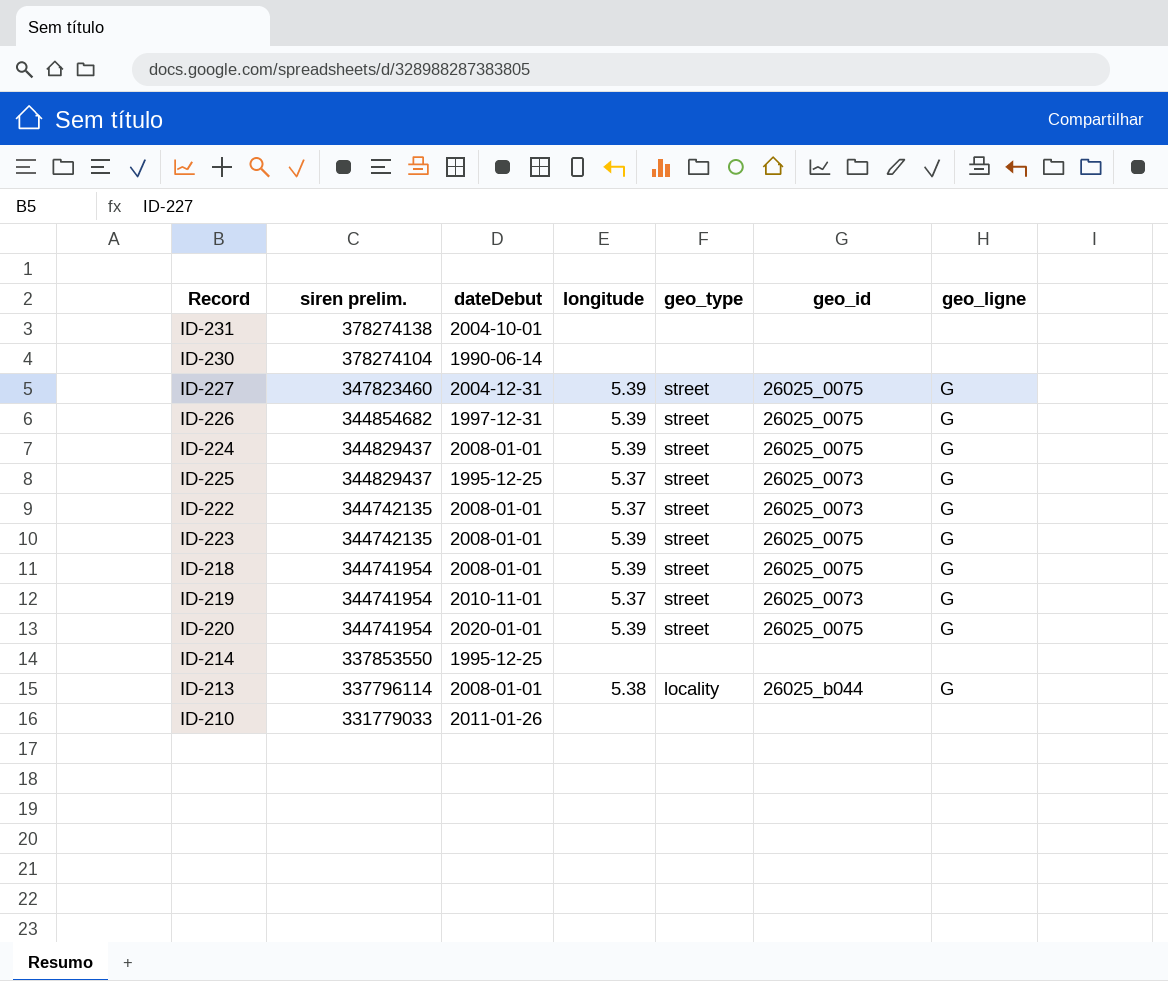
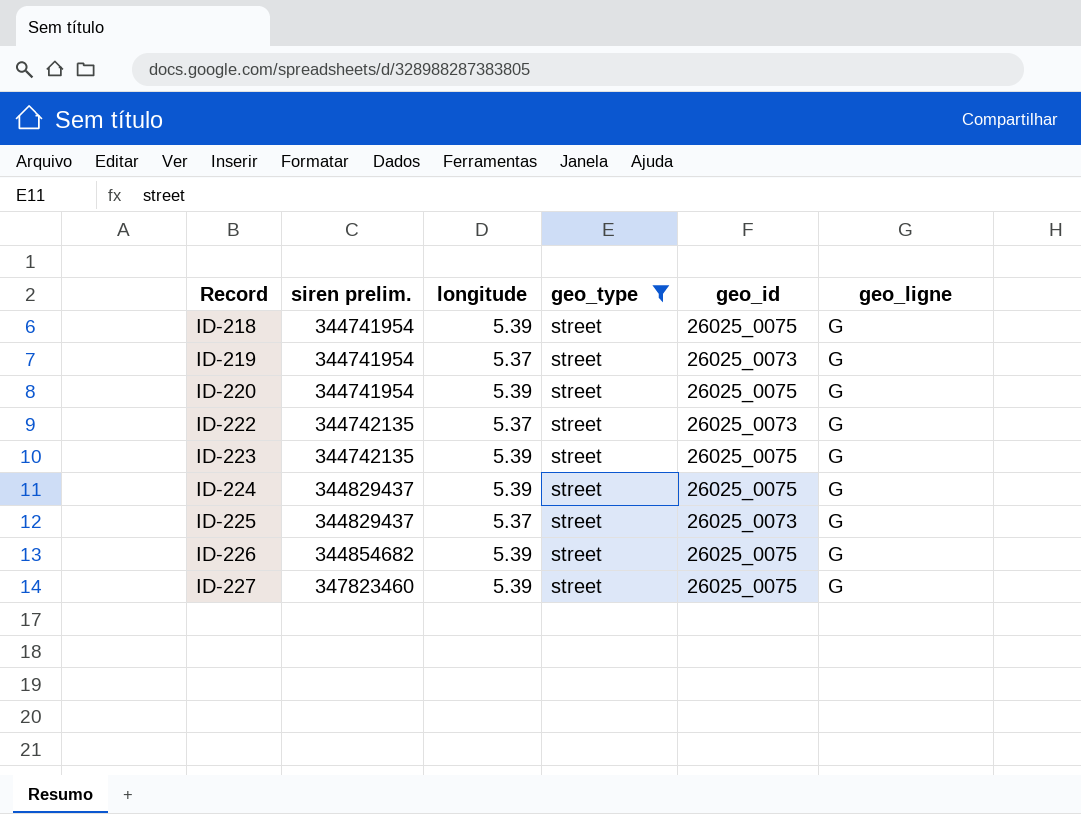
filter: none -> geo_type = street
row order: siren prelim. descending -> Record ascending
column dateDebut | position: 3 -> none

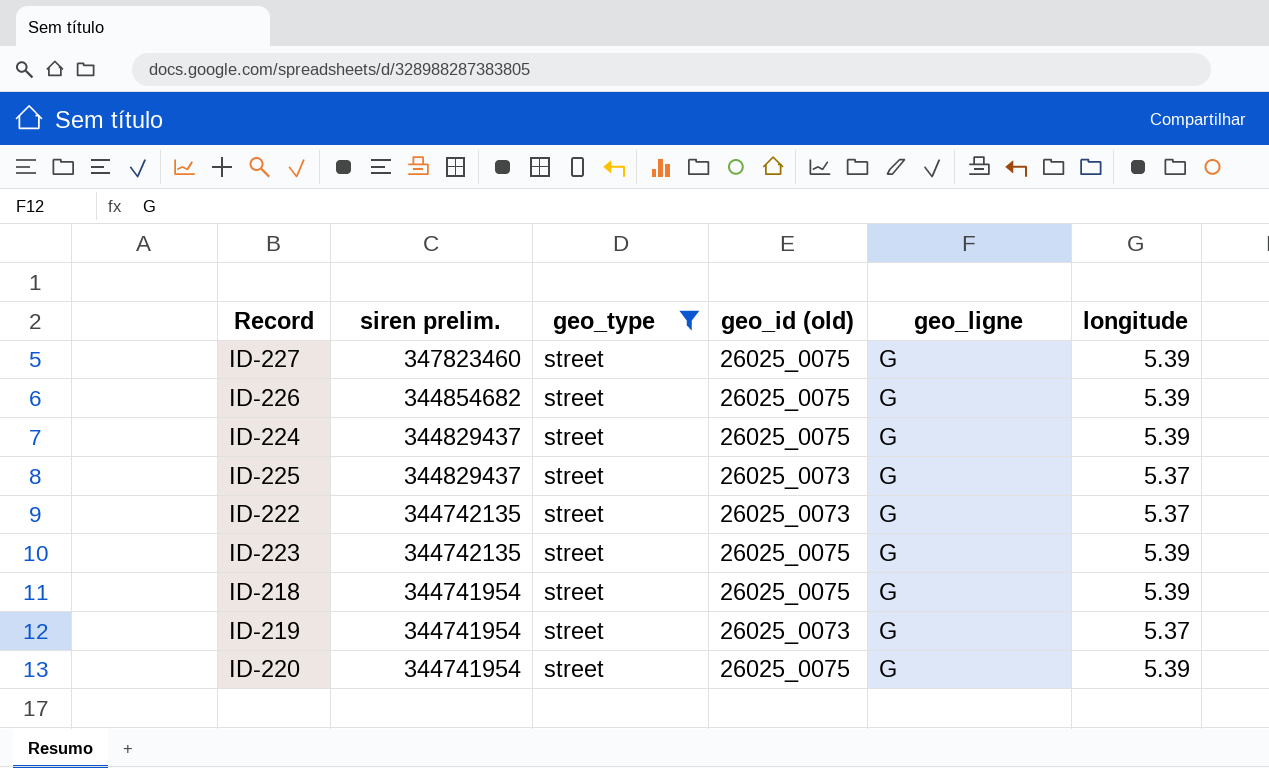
row order: Record ascending -> siren prelim. descending
column name: geo_id -> geo_id (old)
column longitude | position: 3 -> 6

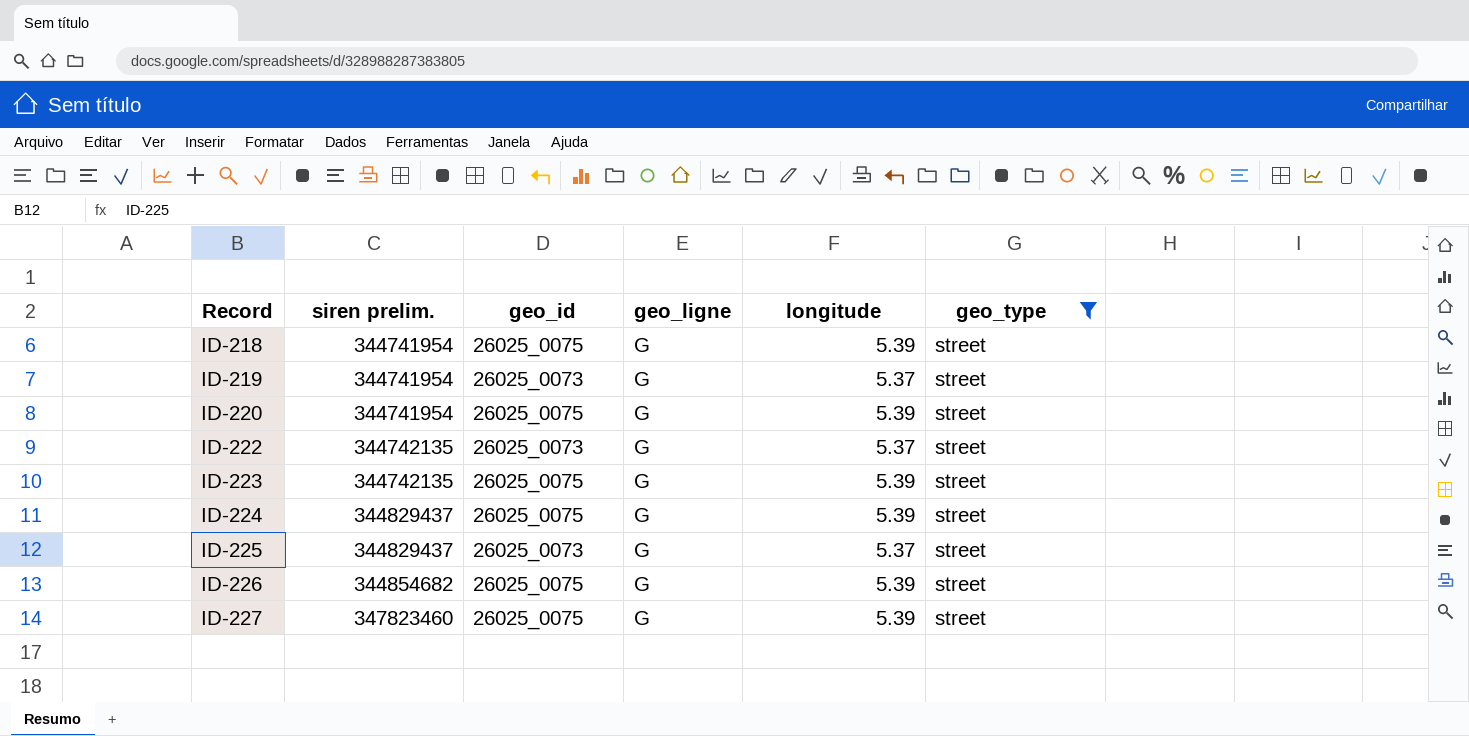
row order: siren prelim. descending -> Record ascending
column name: geo_id (old) -> geo_id
column geo_type | position: 3 -> 6

